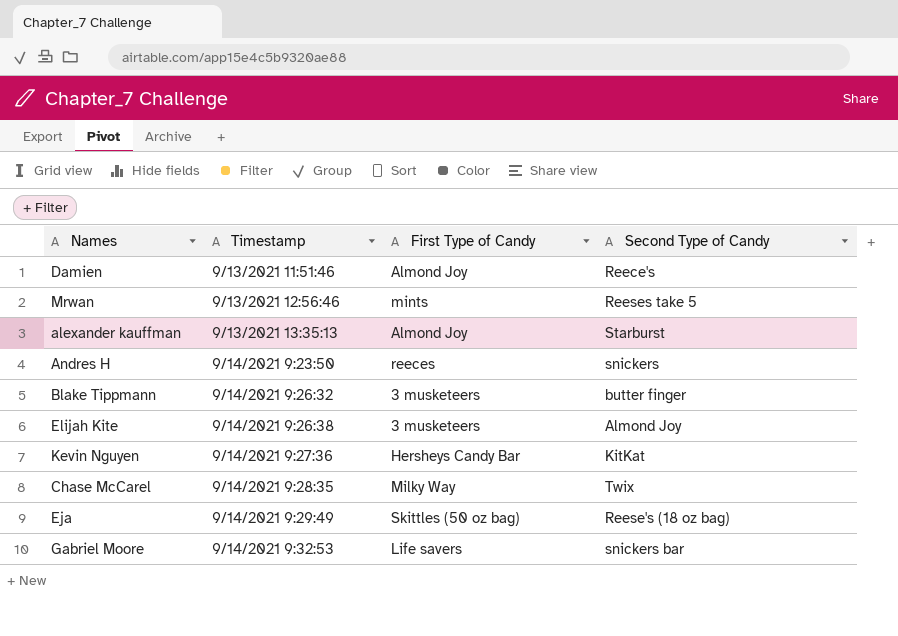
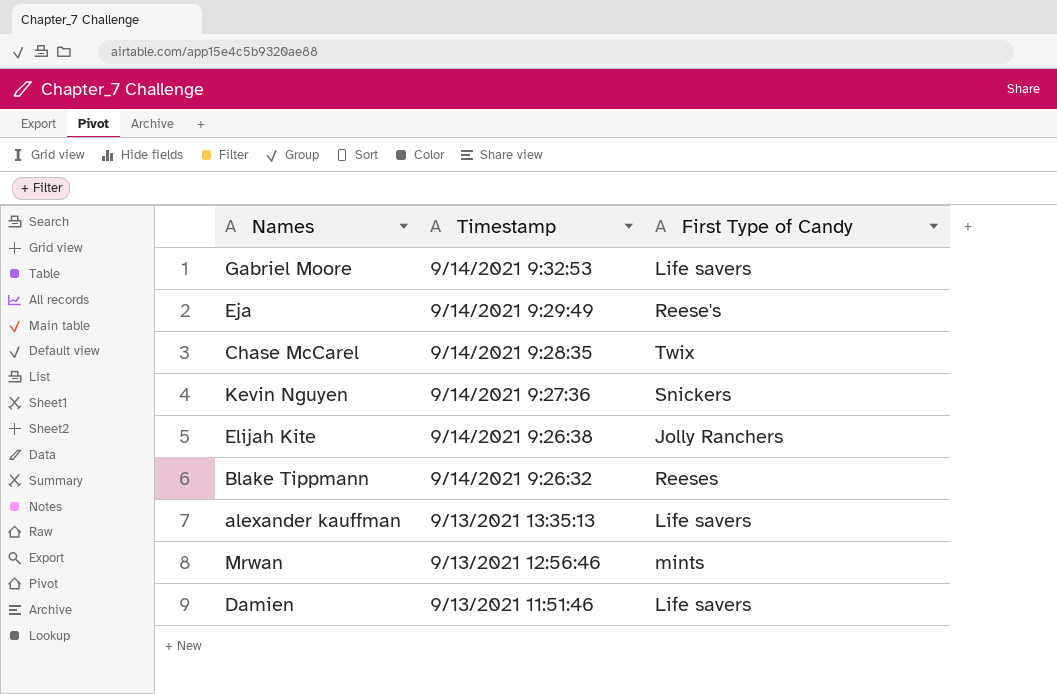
row order: Timestamp ascending -> Timestamp descending
column Second Type of Candy | position: 4 -> none
row Andres H: 9/14/2021 9:23:50 | reeces | snickers -> none
Eja | First Type of Candy: Skittles (50 oz bag) -> Reese's
Chase McCarel | First Type of Candy: Milky Way -> Twix
Kevin Nguyen | First Type of Candy: Hersheys Candy Bar -> Snickers
Elijah Kite | First Type of Candy: 3 musketeers -> Jolly Ranchers
Blake Tippmann | First Type of Candy: 3 musketeers -> Reeses
alexander kauffman | First Type of Candy: Almond Joy -> Life savers
Damien | First Type of Candy: Almond Joy -> Life savers

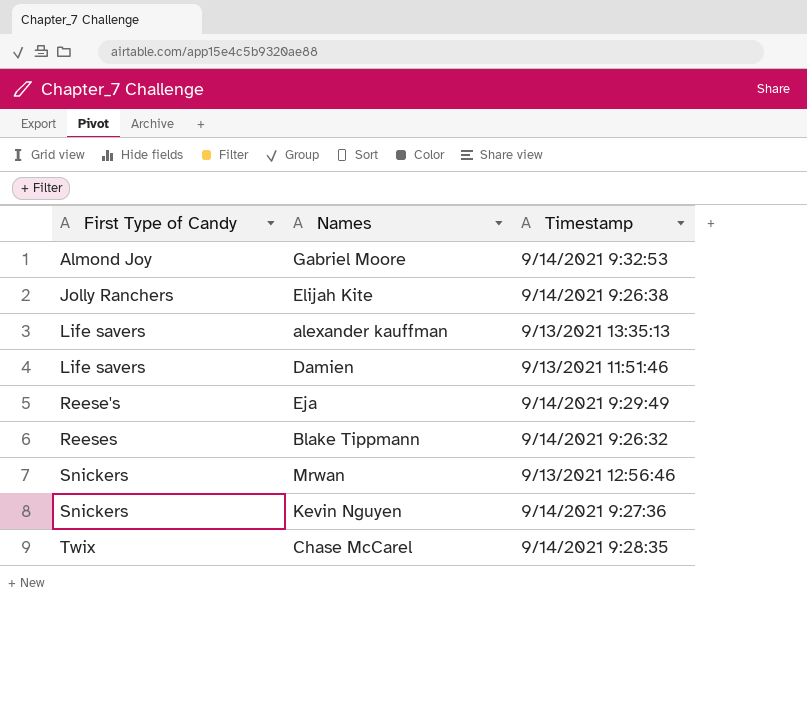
row order: Timestamp descending -> First Type of Candy ascending
column First Type of Candy | position: 3 -> 1
Gabriel Moore | First Type of Candy: Life savers -> Almond Joy
Mrwan | First Type of Candy: mints -> Snickers

